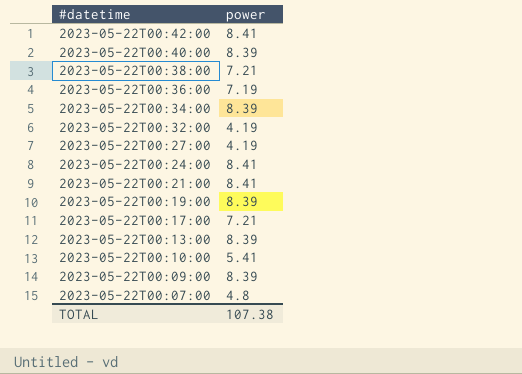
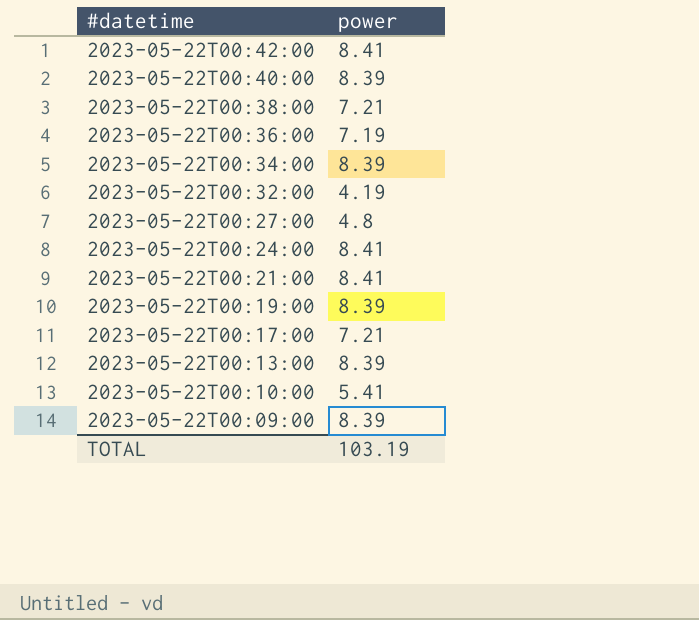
row 2023-05-22T00:07:00: 4.8 -> none
2023-05-22T00:27:00 | power: 4.19 -> 4.8
TOTAL | power: 107.38 -> 103.19

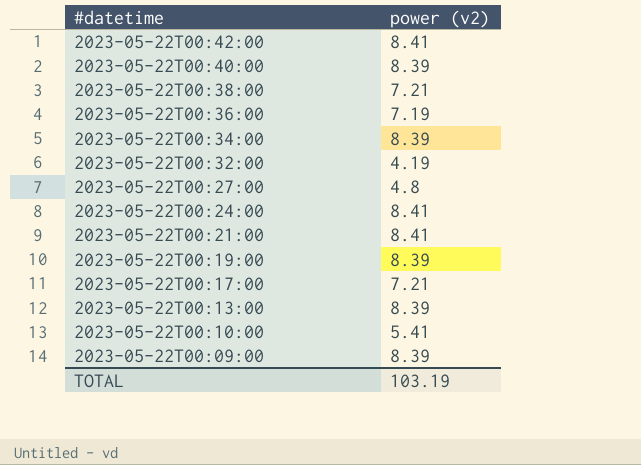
column name: power -> power (v2)

